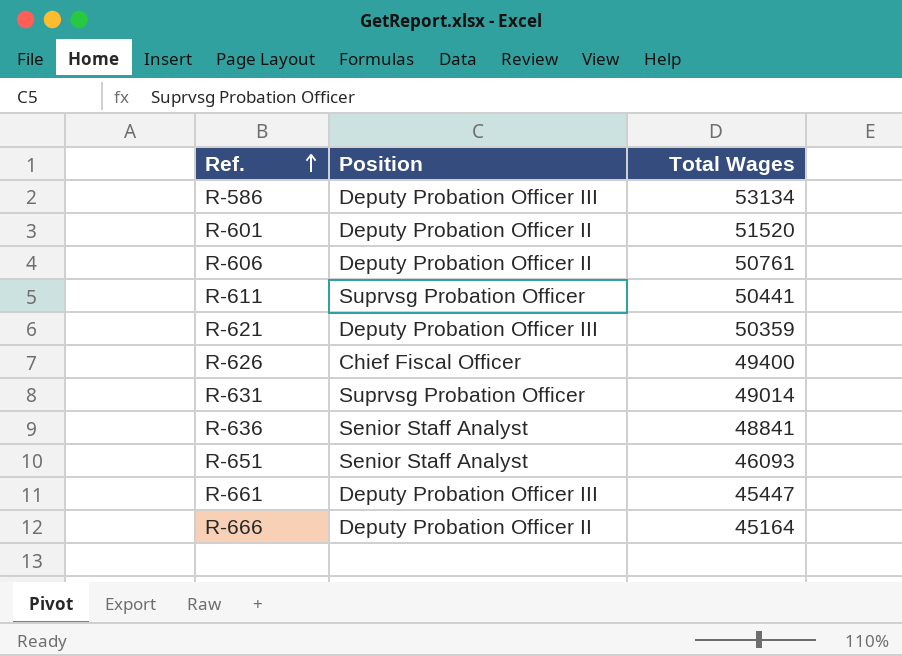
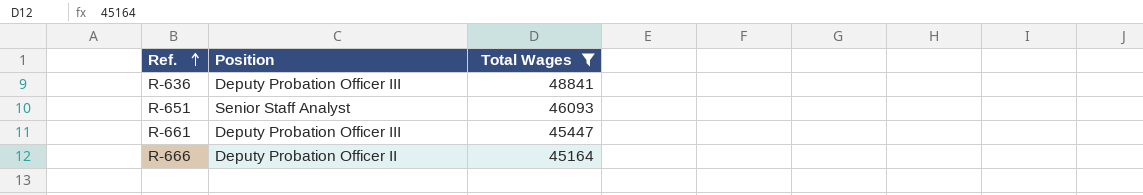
filter: none -> Total Wages <= 48841
R-636 | Position: Senior Staff Analyst -> Deputy Probation Officer III

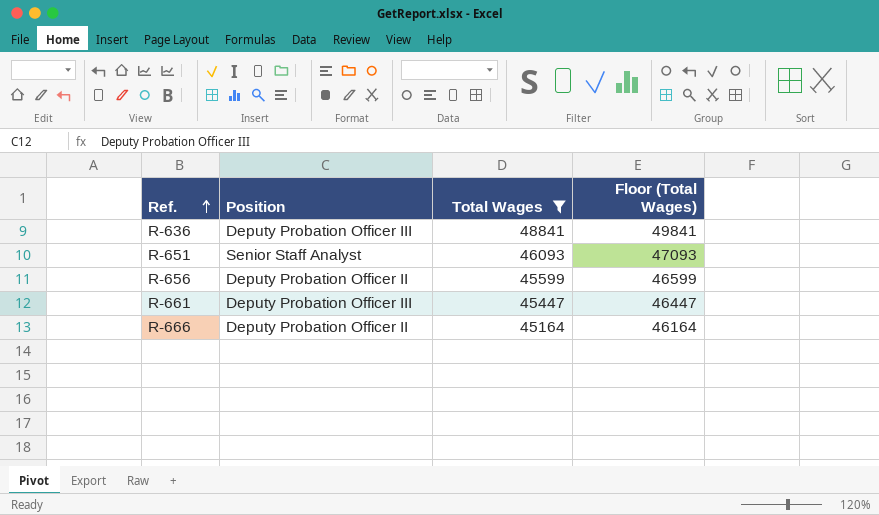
column Floor (Total Wages) | formula: none -> [Total Wages] + 1000
row R-656: none -> Deputy Probation Officer II | 45599 | 46599

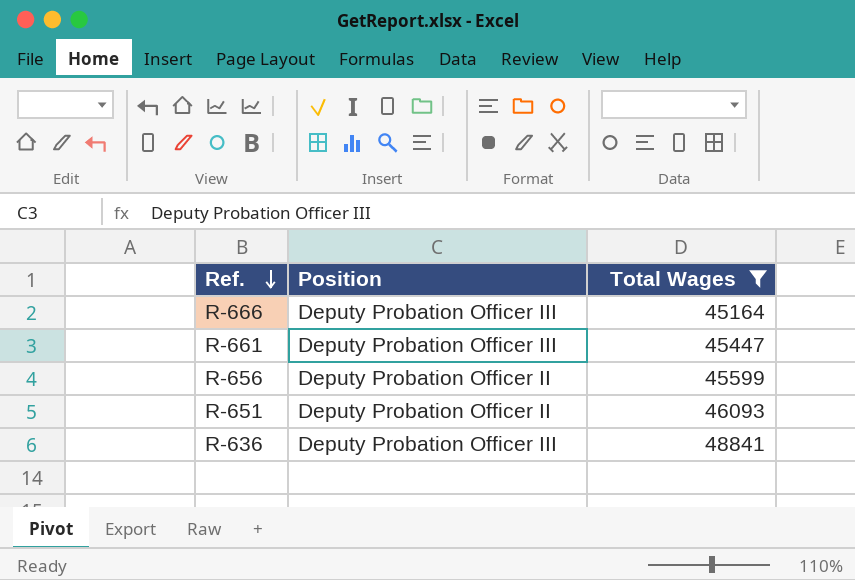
row order: Ref. ascending -> Ref. descending
column Floor (Total Wages) | formula: [Total Wages] + 1000 -> none
R-666 | Position: Deputy Probation Officer II -> Deputy Probation Officer III
R-651 | Position: Senior Staff Analyst -> Deputy Probation Officer II

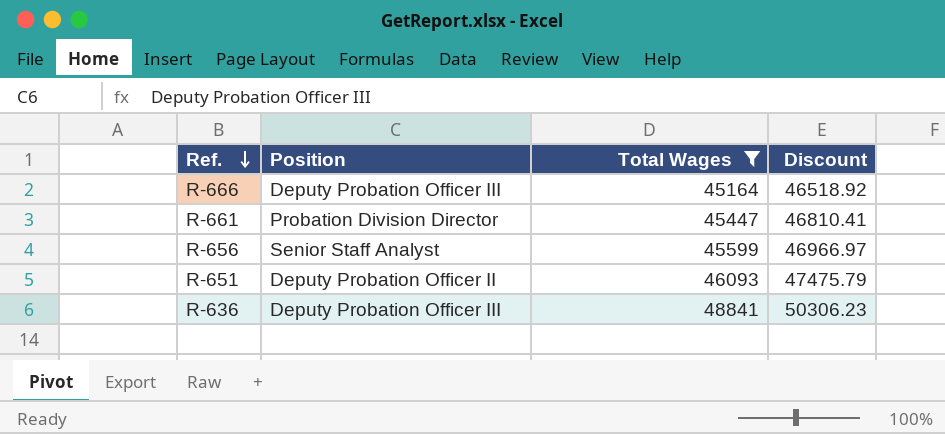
column Discount | formula: none -> [Total Wages] * 1.03
R-661 | Position: Deputy Probation Officer III -> Probation Division Director
R-656 | Position: Deputy Probation Officer II -> Senior Staff Analyst

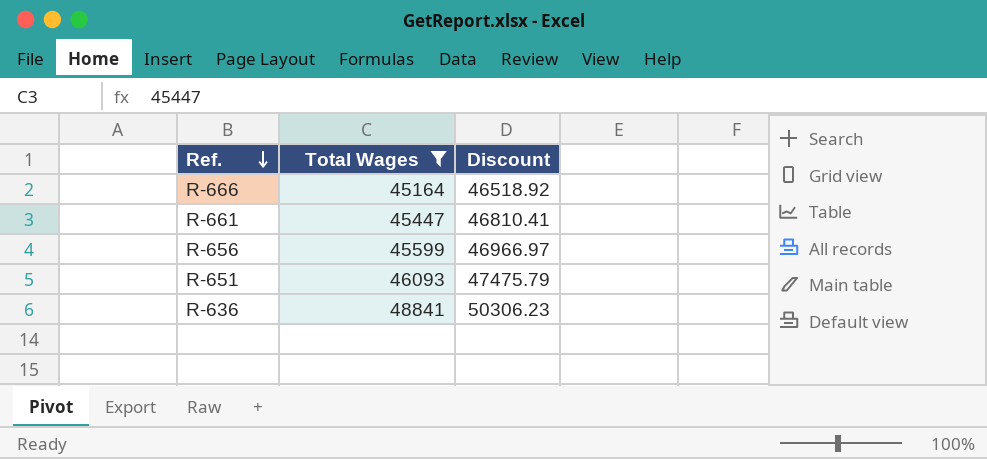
column Position | position: 2 -> none

